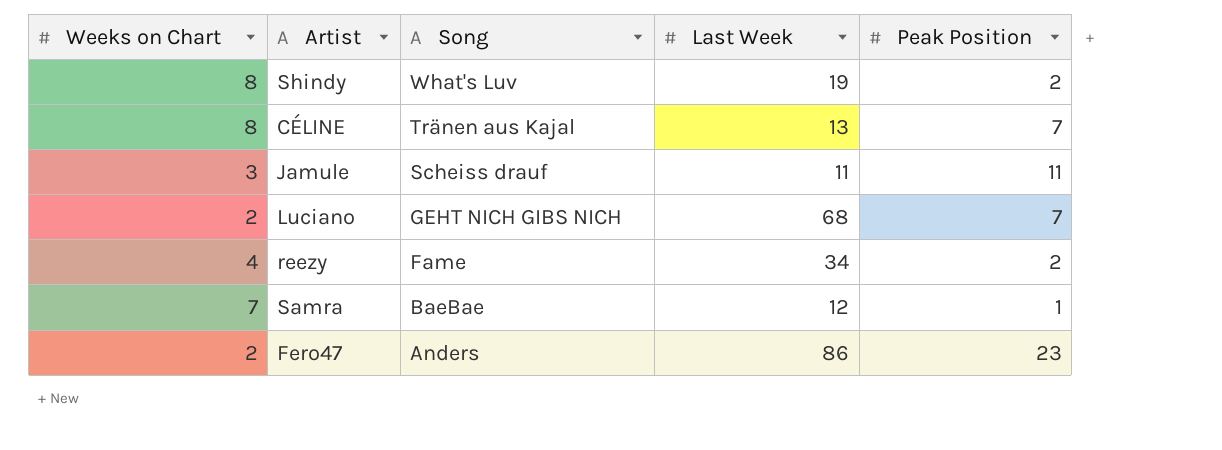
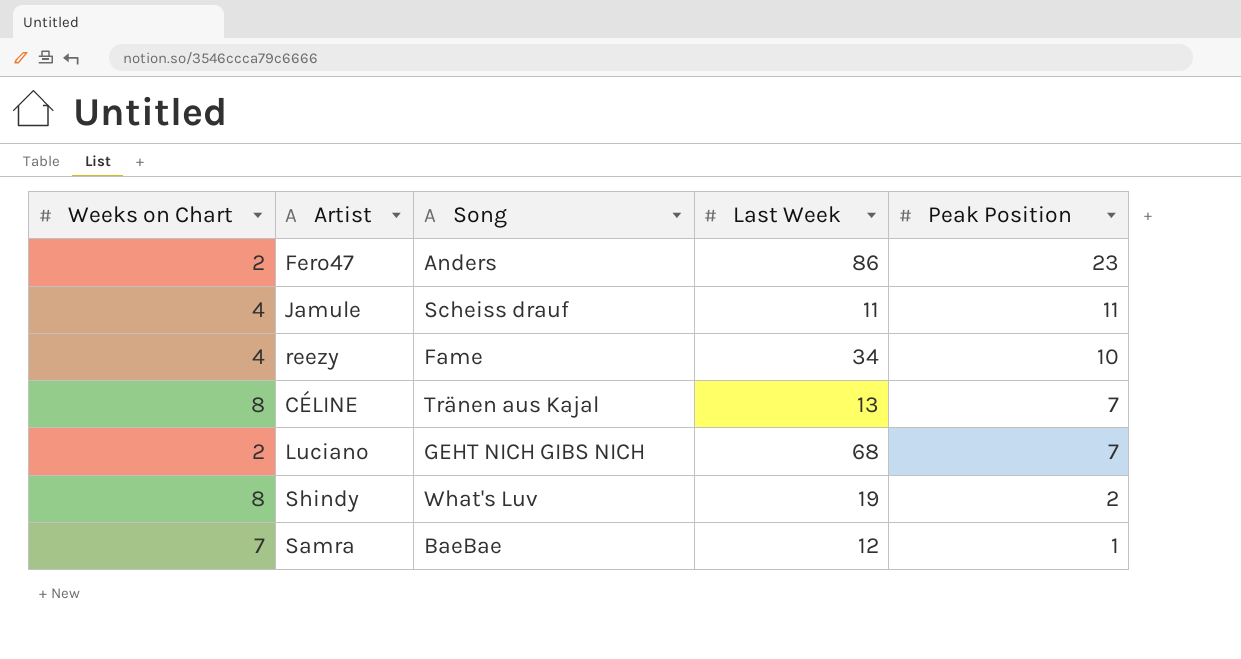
row order: Song descending -> Peak Position descending
Jamule | Weeks on Chart: 3 -> 4
reezy | Peak Position: 2 -> 10

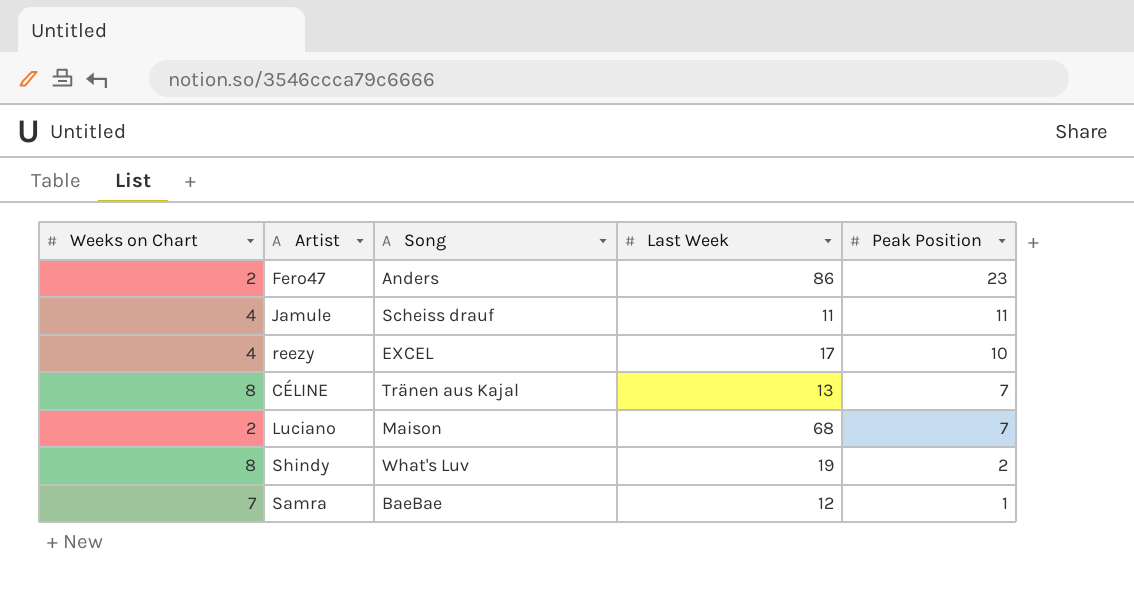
reezy | Song: Fame -> EXCEL
reezy | Last Week: 34 -> 17
Luciano | Song: GEHT NICH GIBS NICH -> Maison

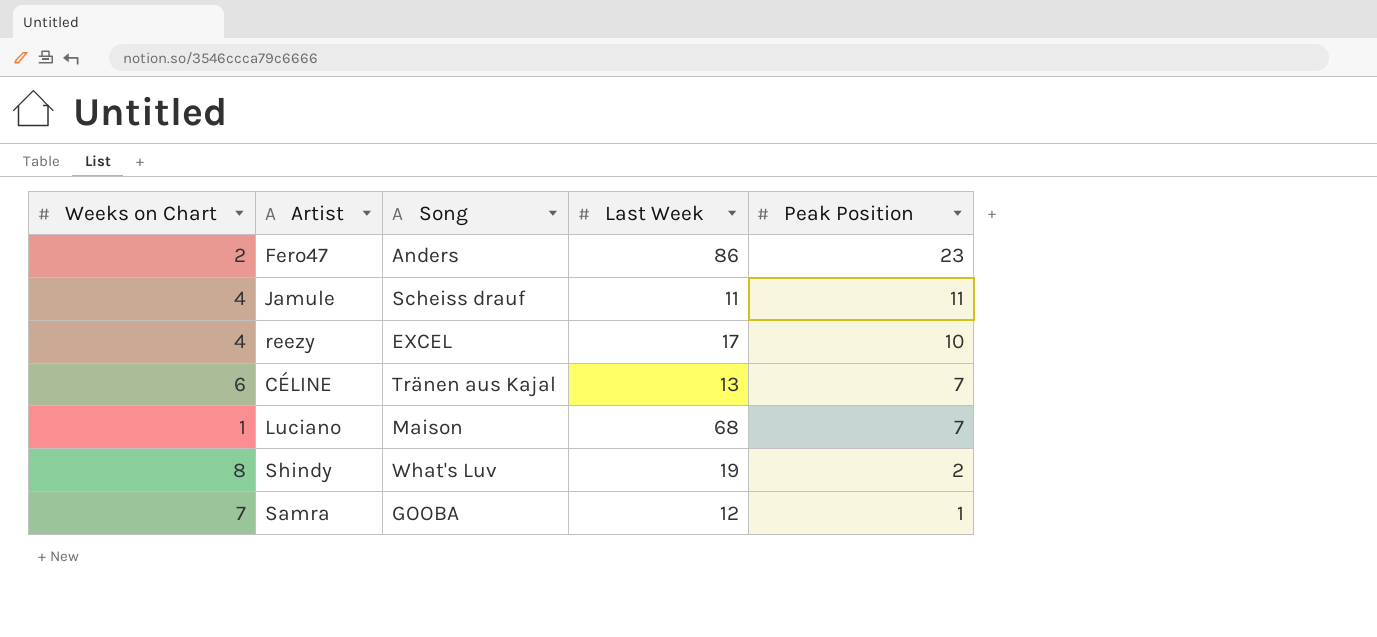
CÉLINE | Weeks on Chart: 8 -> 6
Luciano | Weeks on Chart: 2 -> 1
Samra | Song: BaeBae -> GOOBA

